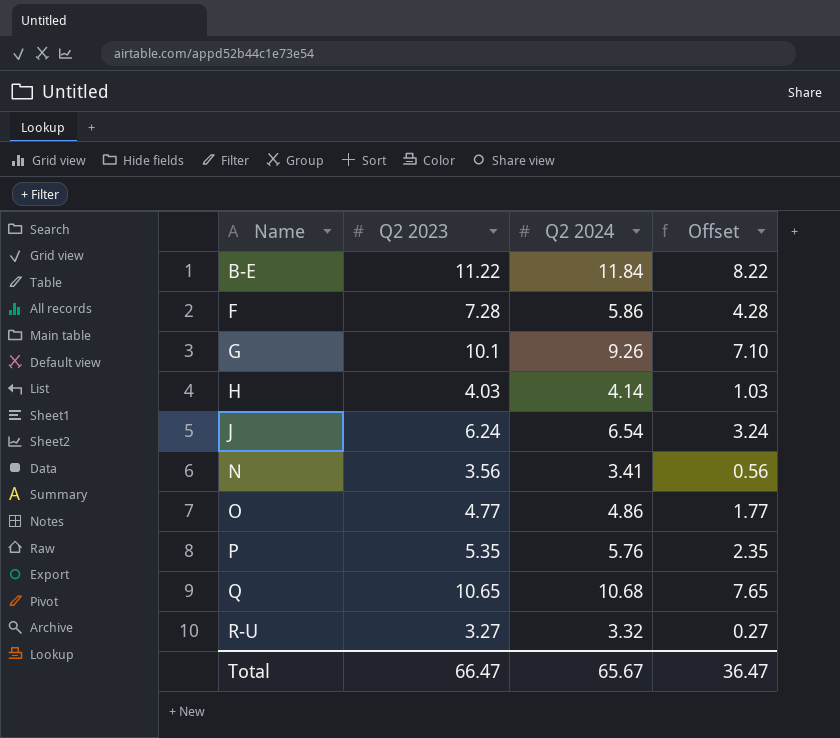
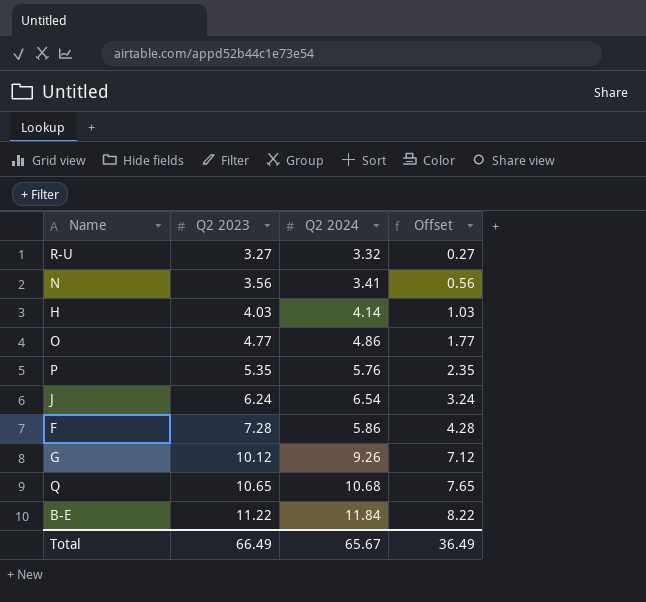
row order: Name ascending -> Q2 2023 ascending
G | Q2 2023: 10.1 -> 10.12
G | Offset: 7.10 -> 7.12
Total | Q2 2023: 66.47 -> 66.49
Total | Offset: 36.47 -> 36.49

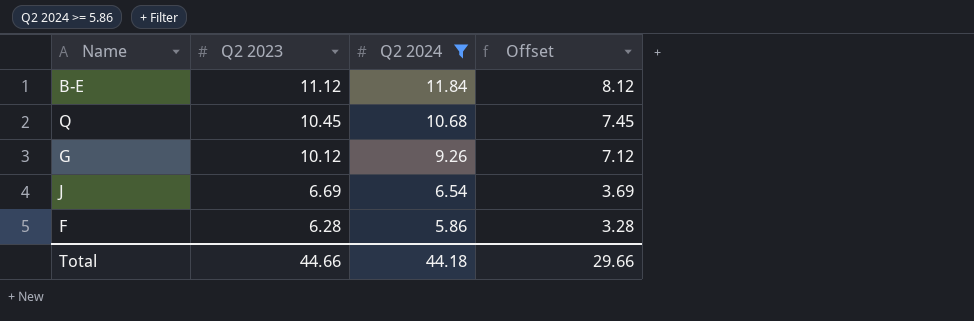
filter: none -> Q2 2024 >= 5.86
row order: Q2 2023 ascending -> Q2 2023 descending
B-E | Q2 2023: 11.22 -> 11.12
B-E | Offset: 8.22 -> 8.12
Q | Q2 2023: 10.65 -> 10.45
Q | Offset: 7.65 -> 7.45
J | Q2 2023: 6.24 -> 6.69
J | Offset: 3.24 -> 3.69
F | Q2 2023: 7.28 -> 6.28
F | Offset: 4.28 -> 3.28
Total | Q2 2023: 66.49 -> 44.66
Total | Q2 2024: 65.67 -> 44.18
Total | Offset: 36.49 -> 29.66

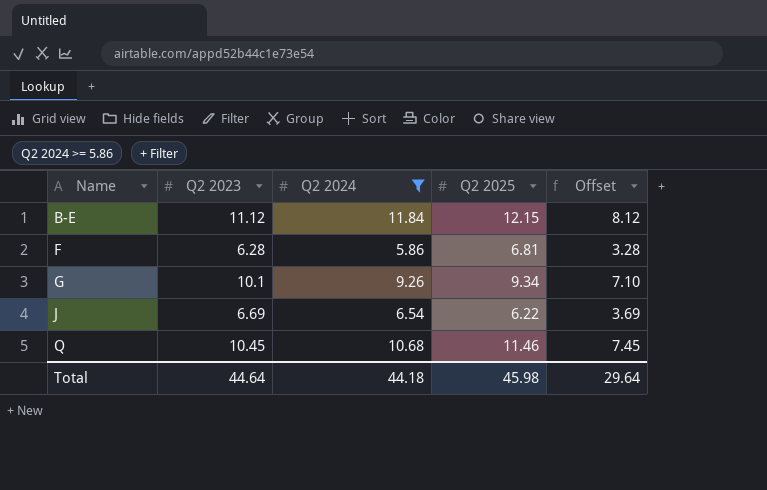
row order: Q2 2023 descending -> Name ascending
column Q2 2025 | position: none -> 4
G | Q2 2023: 10.12 -> 10.1
G | Offset: 7.12 -> 7.10
Total | Q2 2023: 44.66 -> 44.64
Total | Offset: 29.66 -> 29.64

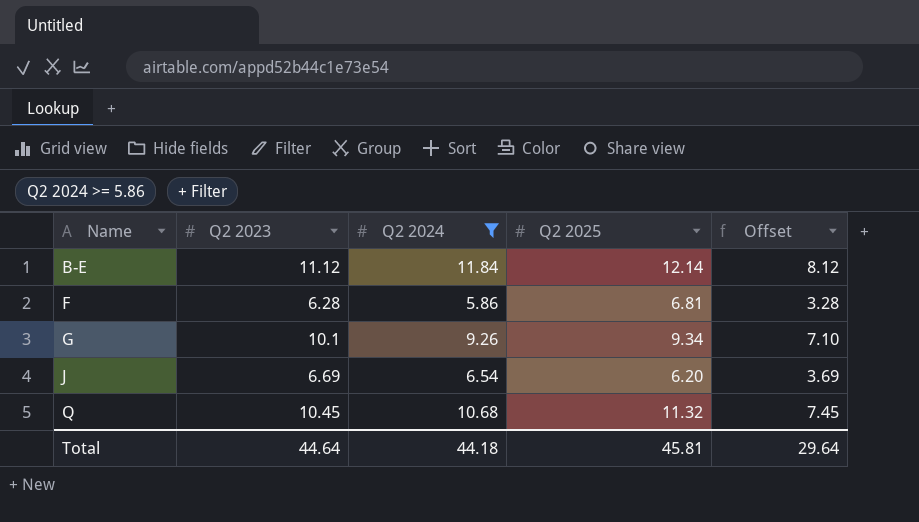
B-E | Q2 2025: 12.15 -> 12.14
J | Q2 2025: 6.22 -> 6.20
Q | Q2 2025: 11.46 -> 11.32
Total | Q2 2025: 45.98 -> 45.81

